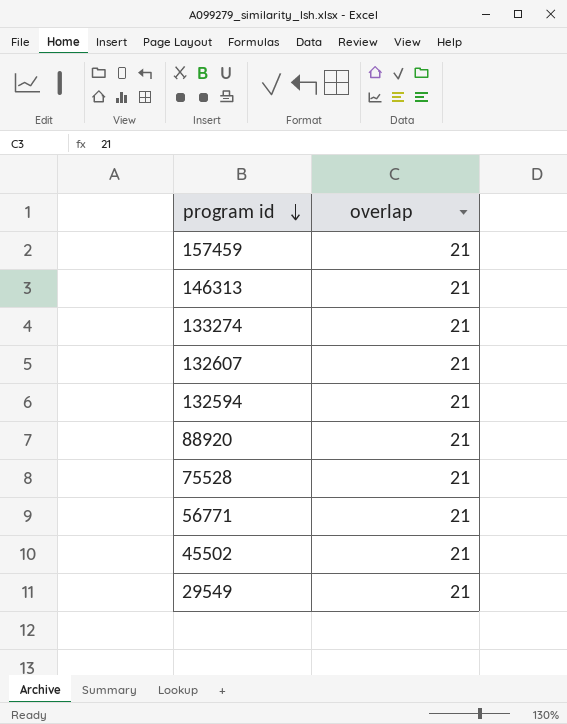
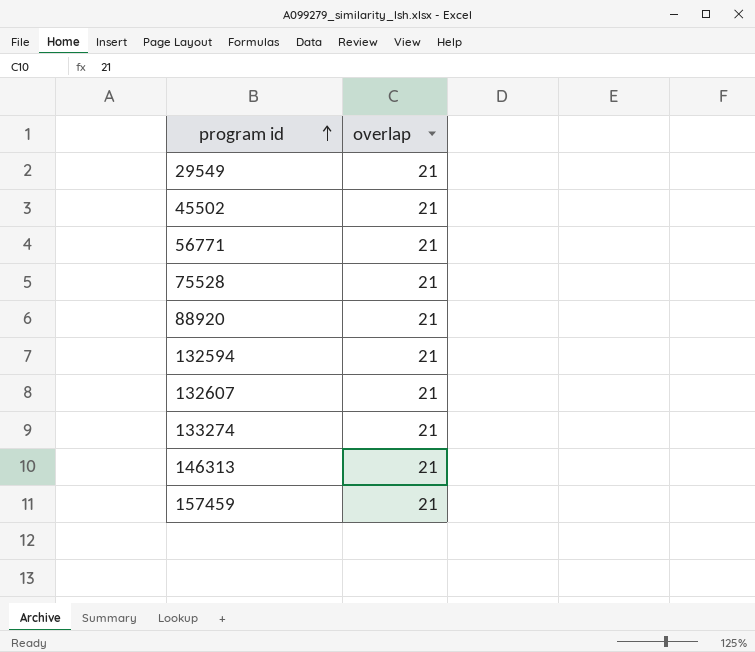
row order: program id descending -> program id ascending

